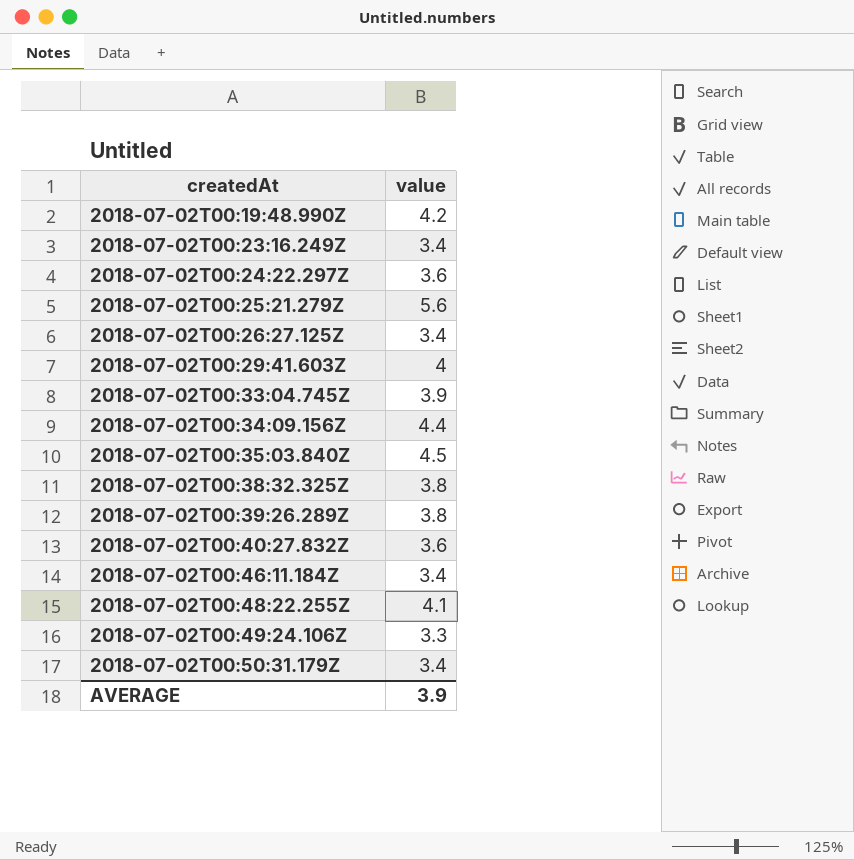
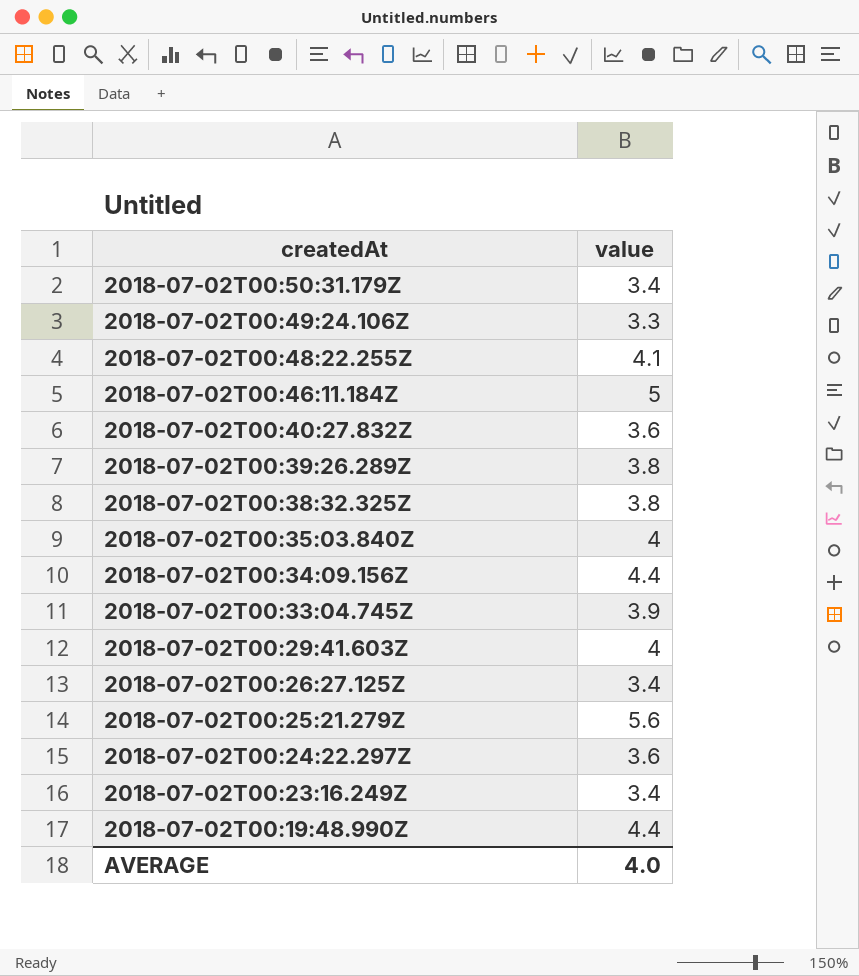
row order: createdAt ascending -> createdAt descending
2018-07-02T00:46:11.184Z | value: 3.4 -> 5
2018-07-02T00:35:03.840Z | value: 4.5 -> 4
2018-07-02T00:19:48.990Z | value: 4.2 -> 4.4
AVERAGE | value: 3.9 -> 4.0

